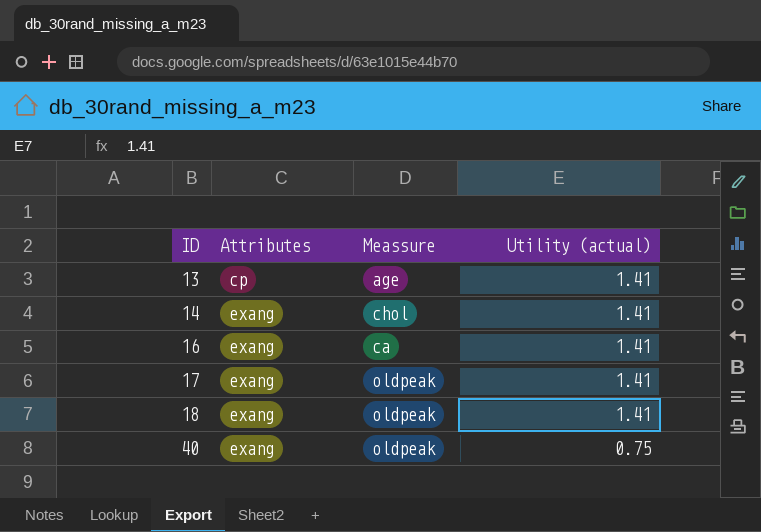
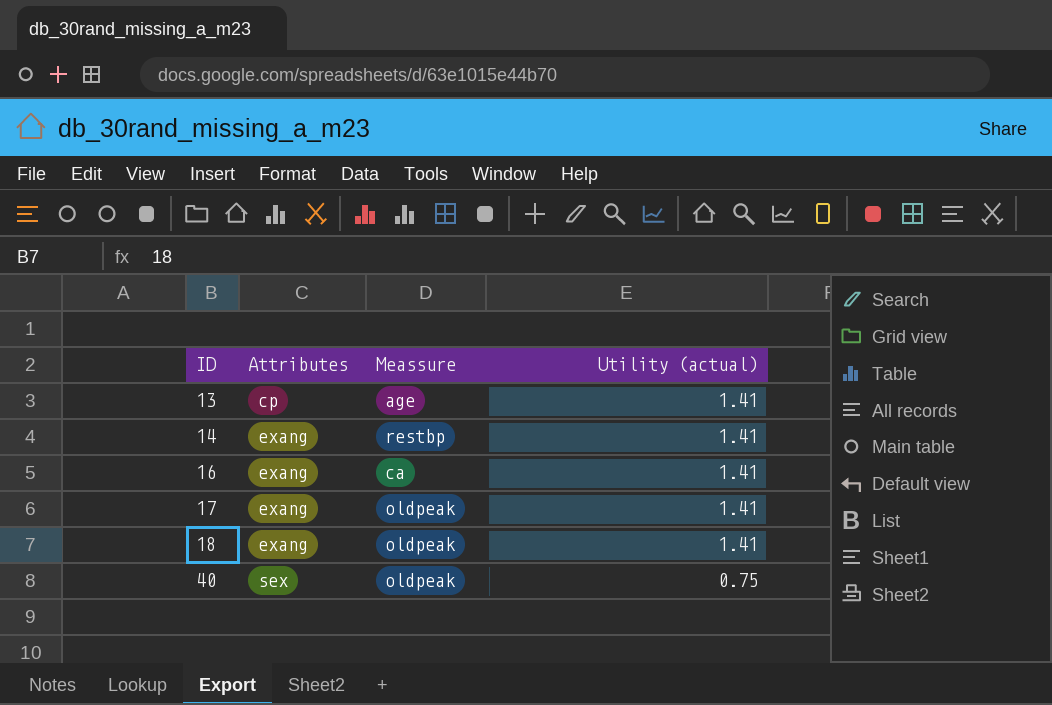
14 | Meassure: chol -> restbp
40 | Attributes: exang -> sex

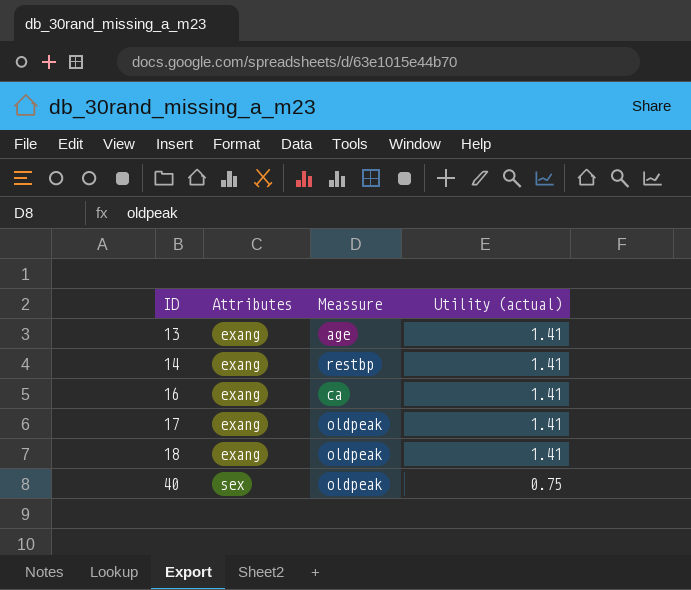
13 | Attributes: cp -> exang

